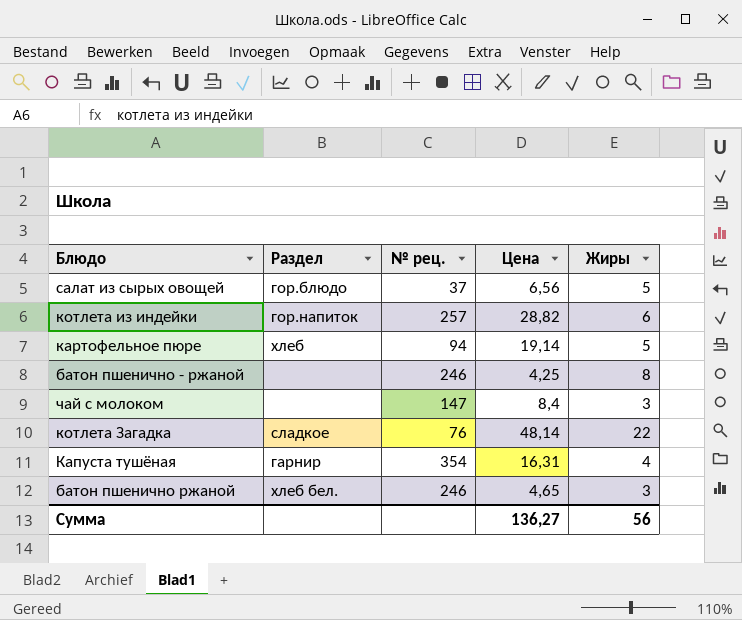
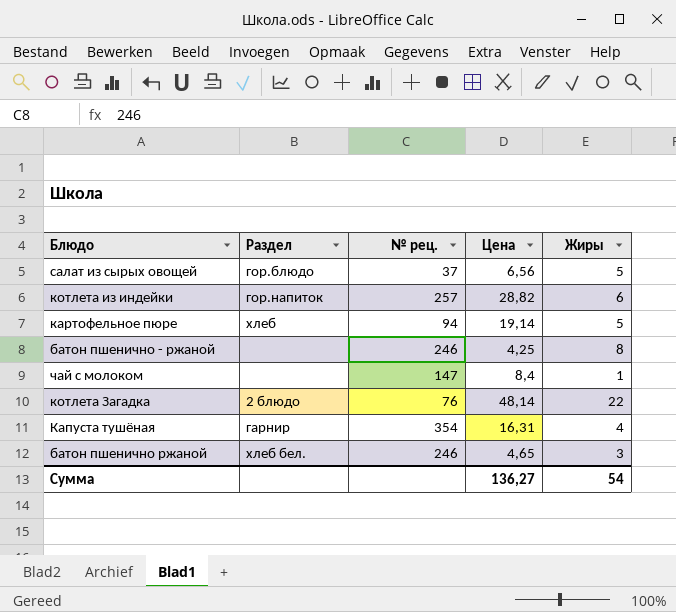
чай с молоком | Жиры: 3 -> 1
котлета Загадка | Раздел: сладкое -> 2 блюдо
Сумма | Жиры: 56 -> 54

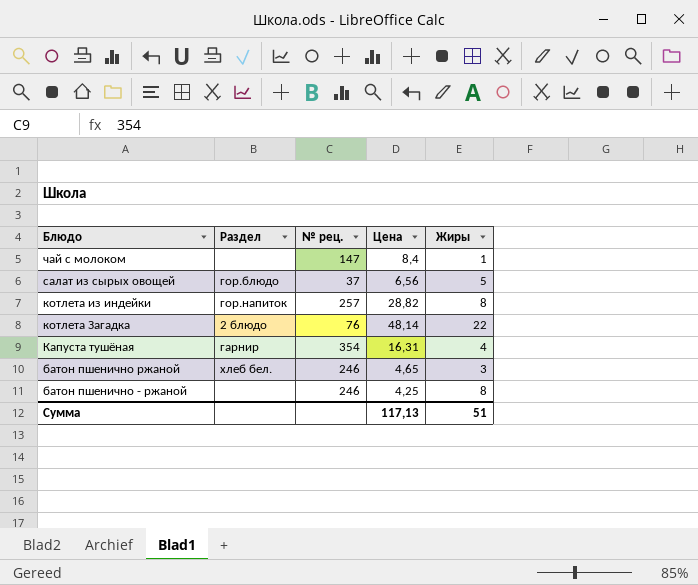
row order: none -> Блюдо descending
row картофельное пюре: хлеб | 94 | 19,14 | 5 -> none
котлета из индейки | Жиры: 6 -> 8
Сумма | Цена: 136,27 -> 117,13
Сумма | Жиры: 54 -> 51

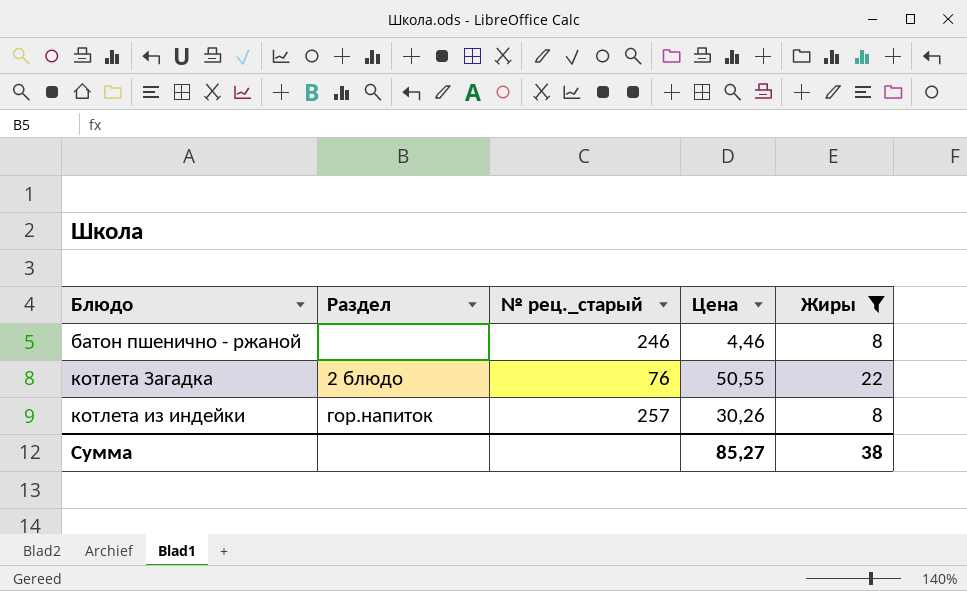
filter: none -> Жиры >= 8
row order: Блюдо descending -> Блюдо ascending
column name: № рец. -> № рец._старый
батон пшенично - ржаной | Цена: 4,25 -> 4,46
котлета Загадка | Цена: 48,14 -> 50,55
котлета из индейки | Цена: 28,82 -> 30,26
Сумма | Цена: 117,13 -> 85,27
Сумма | Жиры: 51 -> 38

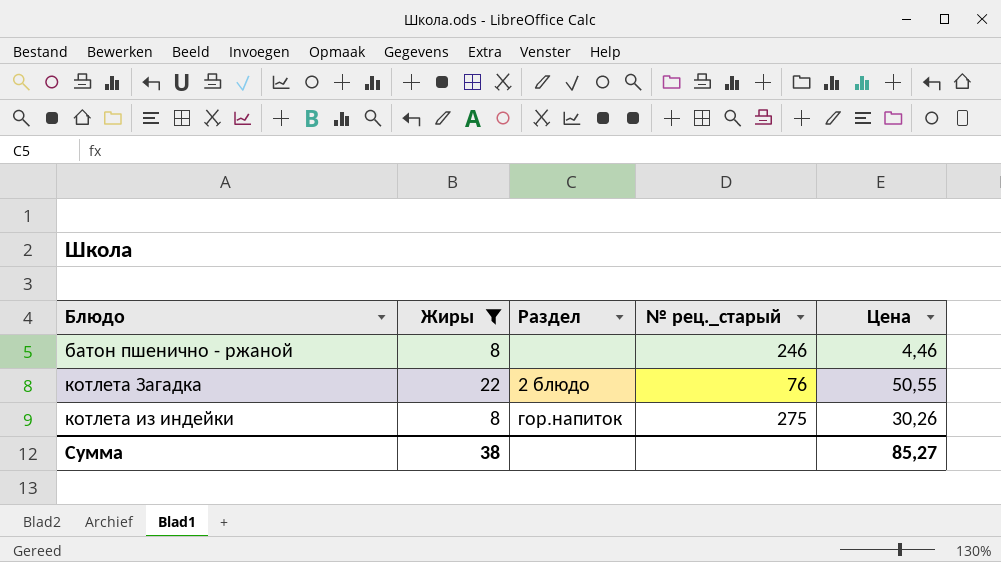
column Жиры | position: 5 -> 2
котлета из индейки | № рец._старый: 257 -> 275

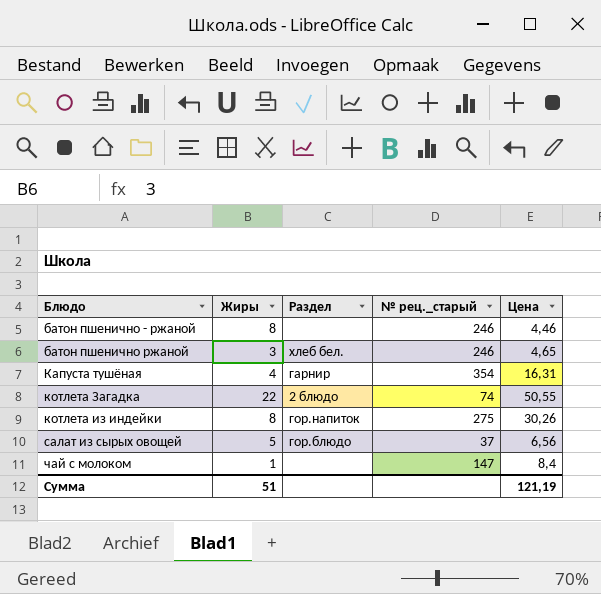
filter: Жиры >= 8 -> none
котлета Загадка | № рец._старый: 76 -> 74
Сумма | Жиры: 38 -> 51
Сумма | Цена: 85,27 -> 121,19

